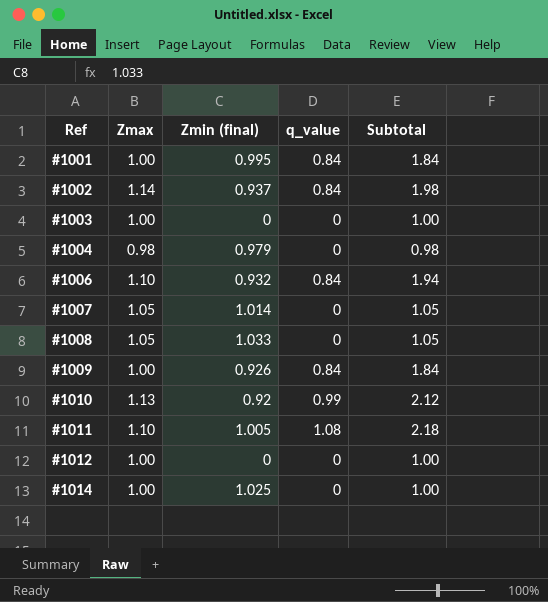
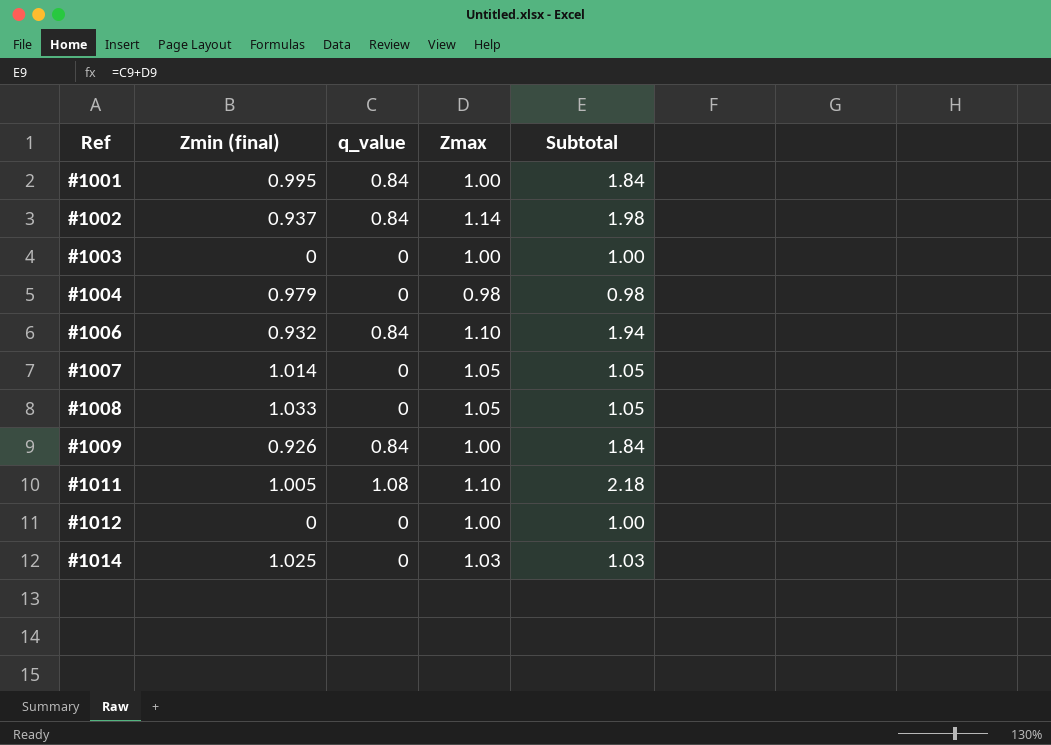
column Zmax | position: 2 -> 4
row #1010: 1.13 | 0.92 | 0.99 | 2.12 -> none
#1014 | Zmax: 1.00 -> 1.03
#1014 | Subtotal: 1.00 -> 1.03

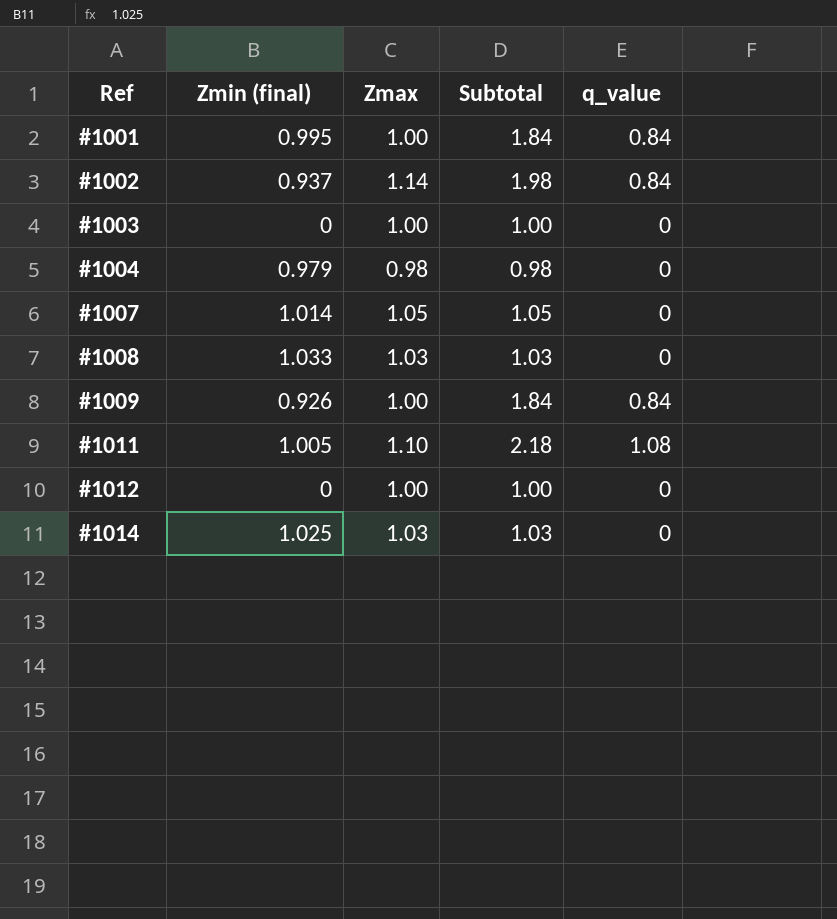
column q_value | position: 3 -> 5
row #1006: 0.932 | 0.84 | 1.10 | 1.94 -> none
#1008 | Zmax: 1.05 -> 1.03
#1008 | Subtotal: 1.05 -> 1.03

